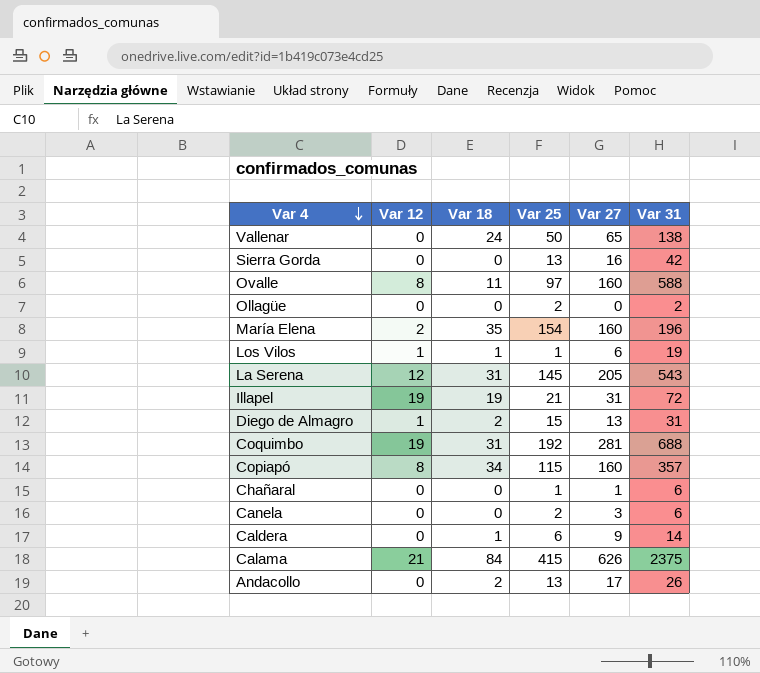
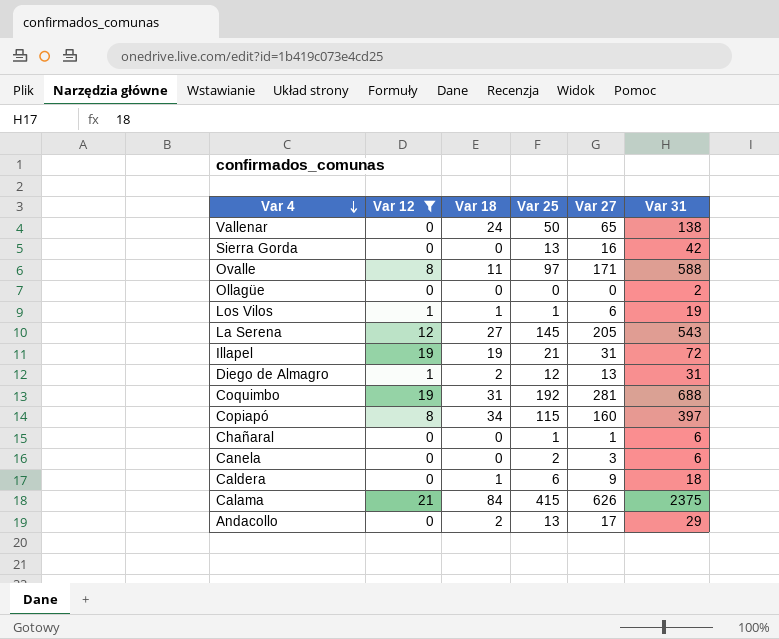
filter: none -> Var 12 != 2
Ovalle | Var 27: 160 -> 171
Ollagüe | Var 25: 2 -> 0
La Serena | Var 18: 31 -> 27
Diego de Almagro | Var 25: 15 -> 12
Copiapó | Var 31: 357 -> 397
Caldera | Var 31: 14 -> 18
Andacollo | Var 31: 26 -> 29

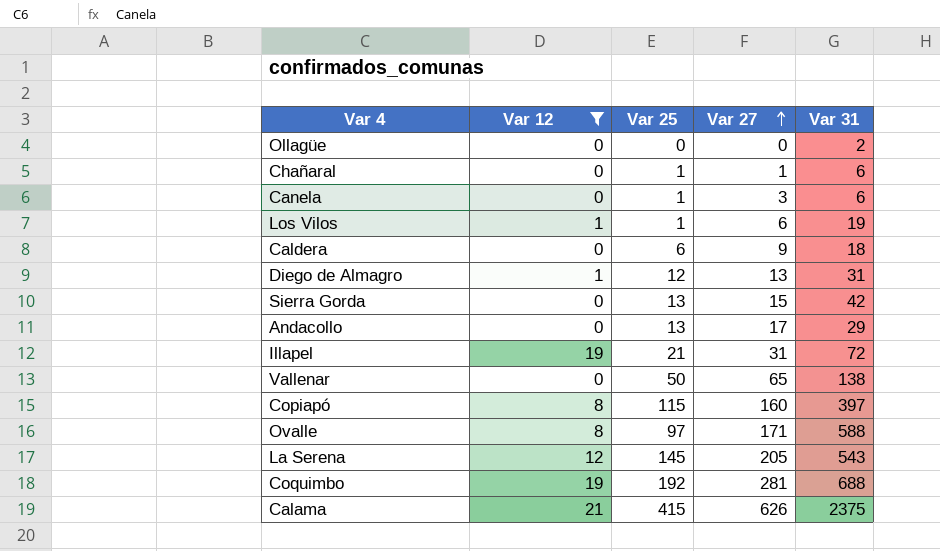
row order: Var 4 descending -> Var 27 ascending
column Var 18 | position: 3 -> none
Canela | Var 25: 2 -> 1
Sierra Gorda | Var 27: 16 -> 15

